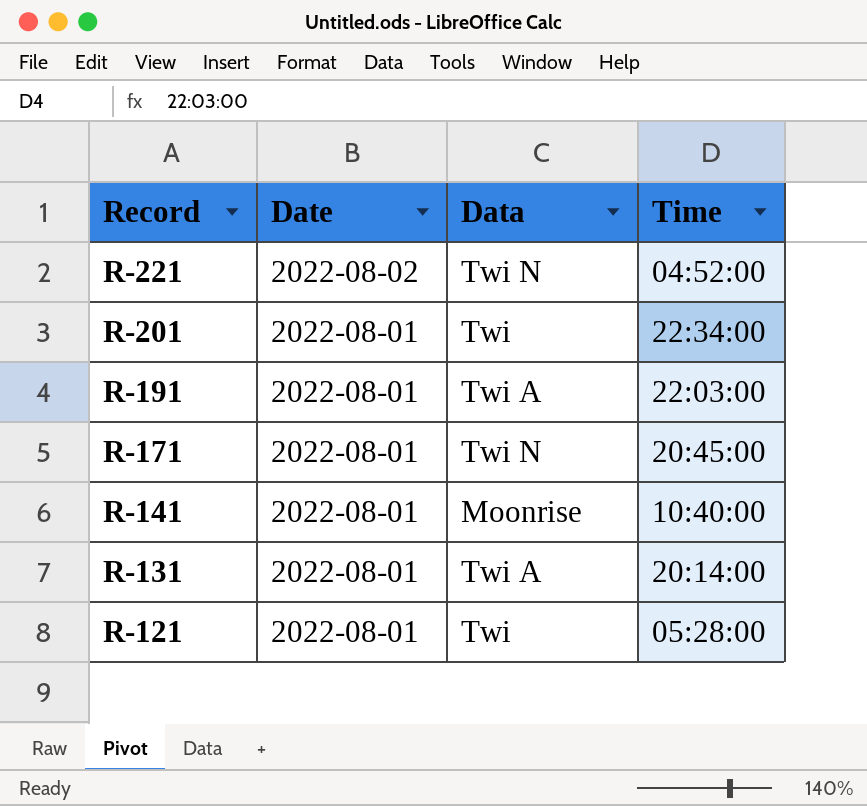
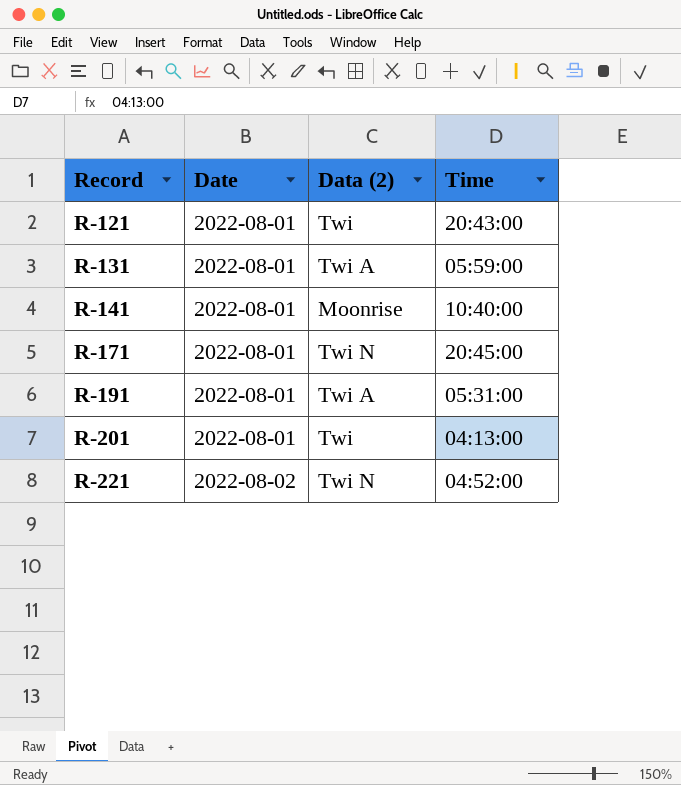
row order: Record descending -> Record ascending
column name: Data -> Data (2)
R-121 | Time: 05:28:00 -> 20:43:00
R-131 | Time: 20:14:00 -> 05:59:00
R-191 | Time: 22:03:00 -> 05:31:00
R-201 | Time: 22:34:00 -> 04:13:00

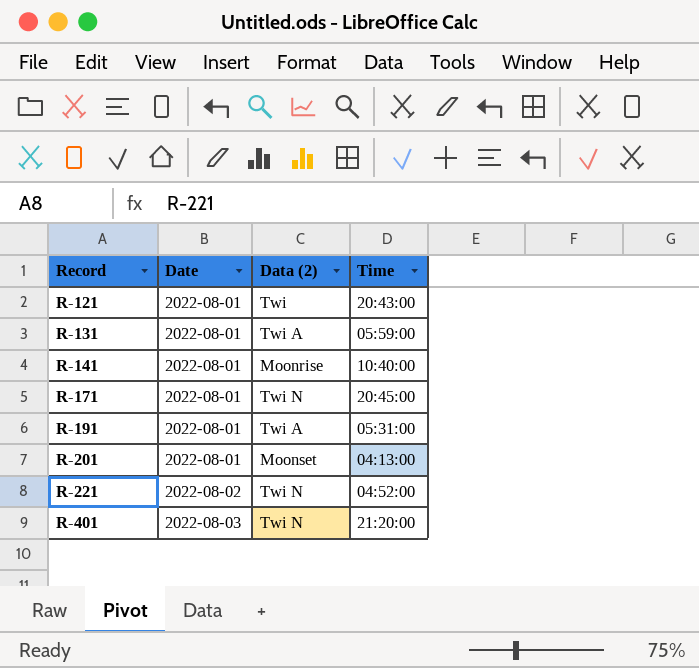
R-201 | Data (2): Twi -> Moonset
row R-401: none -> 2022-08-03 | Twi N | 21:20:00

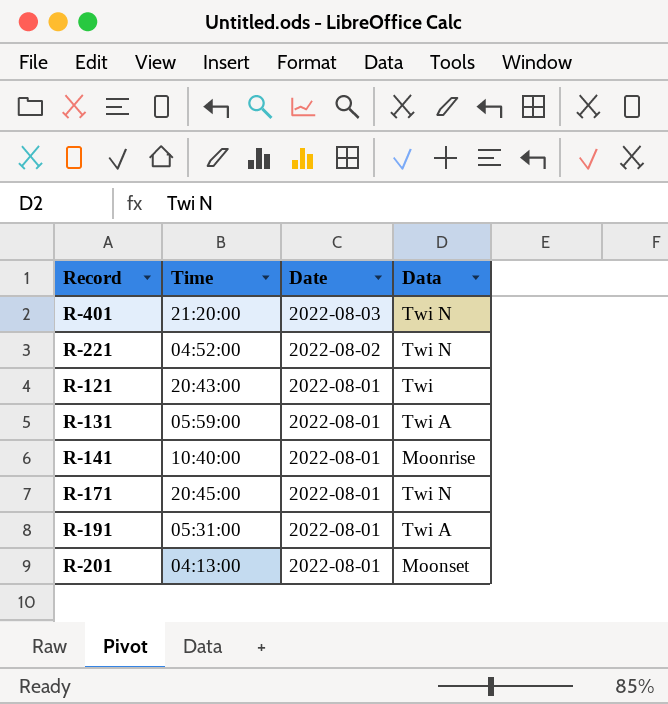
row order: Record ascending -> Date descending
column Time | position: 4 -> 2
column name: Data (2) -> Data

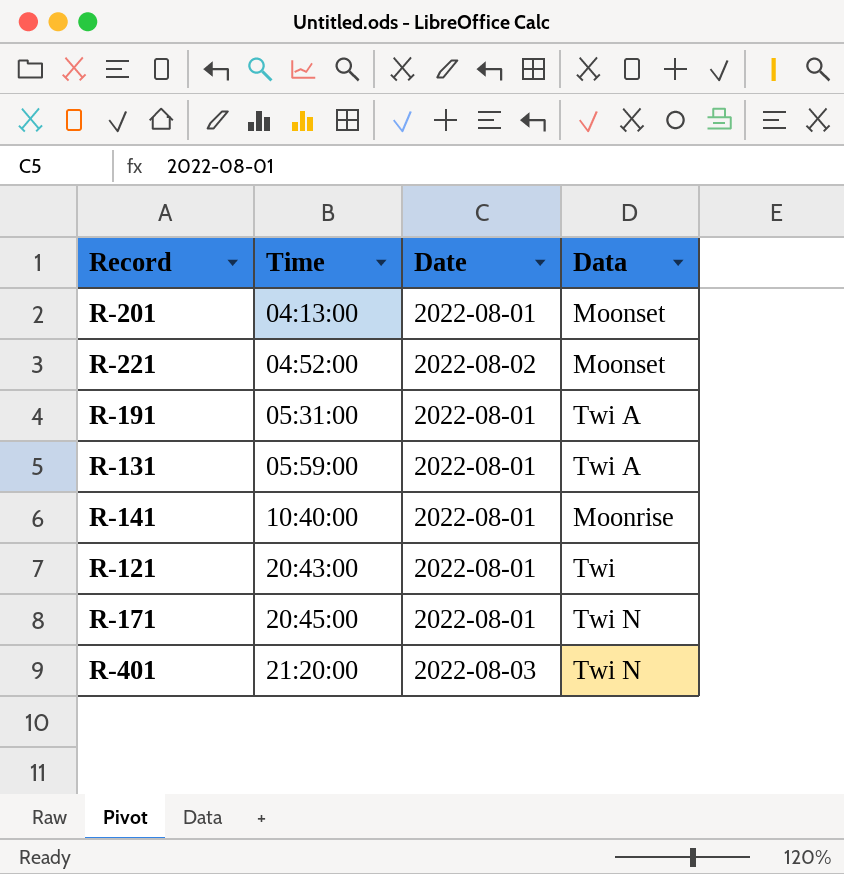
row order: Date descending -> Time ascending
R-221 | Data: Twi N -> Moonset

